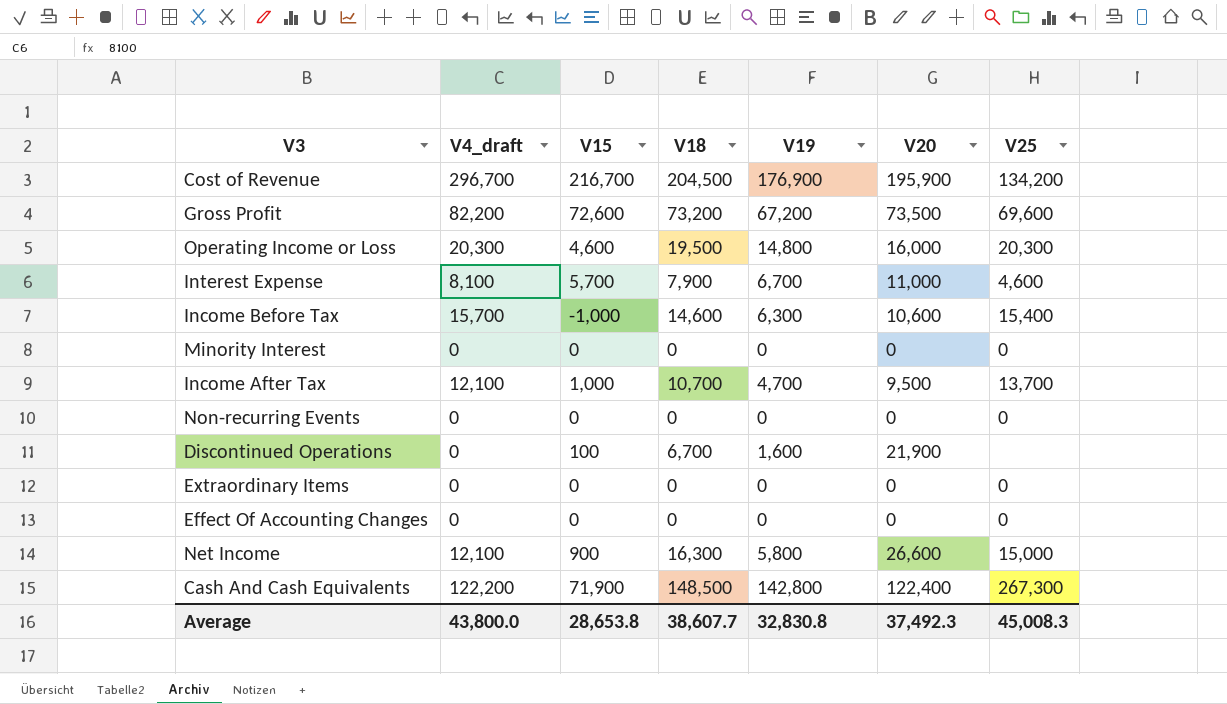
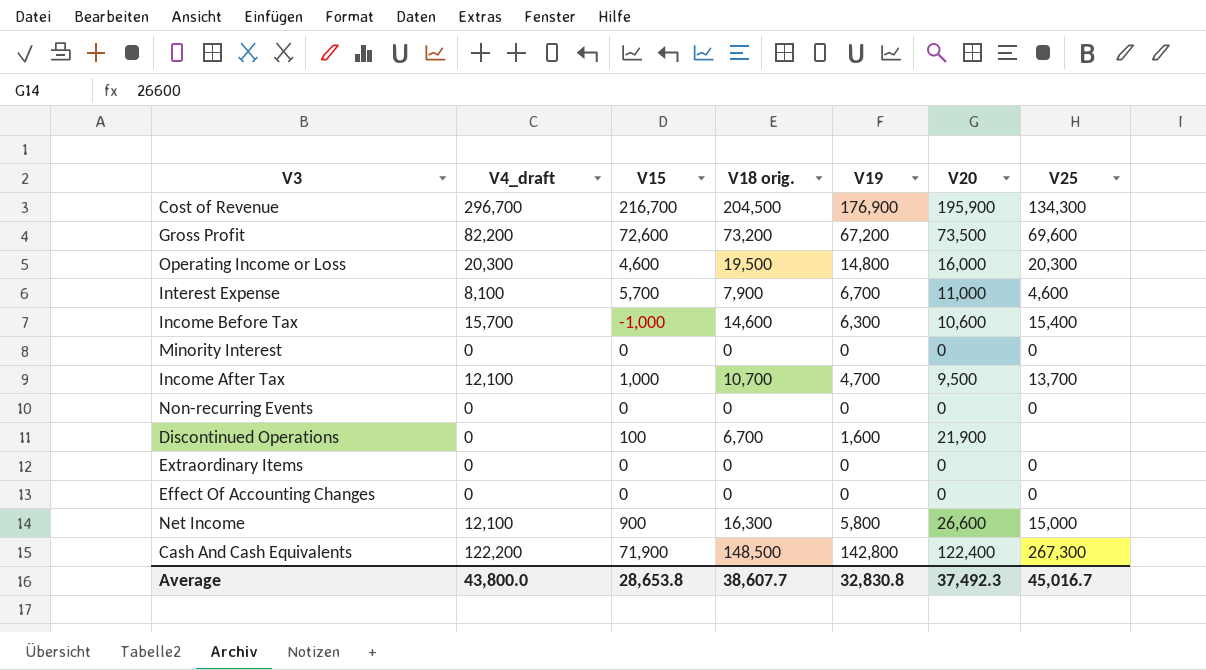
column name: V18 -> V18 orig.
Cost of Revenue | V25: 134,200 -> 134,300
Average | V25: 45,008.3 -> 45,016.7

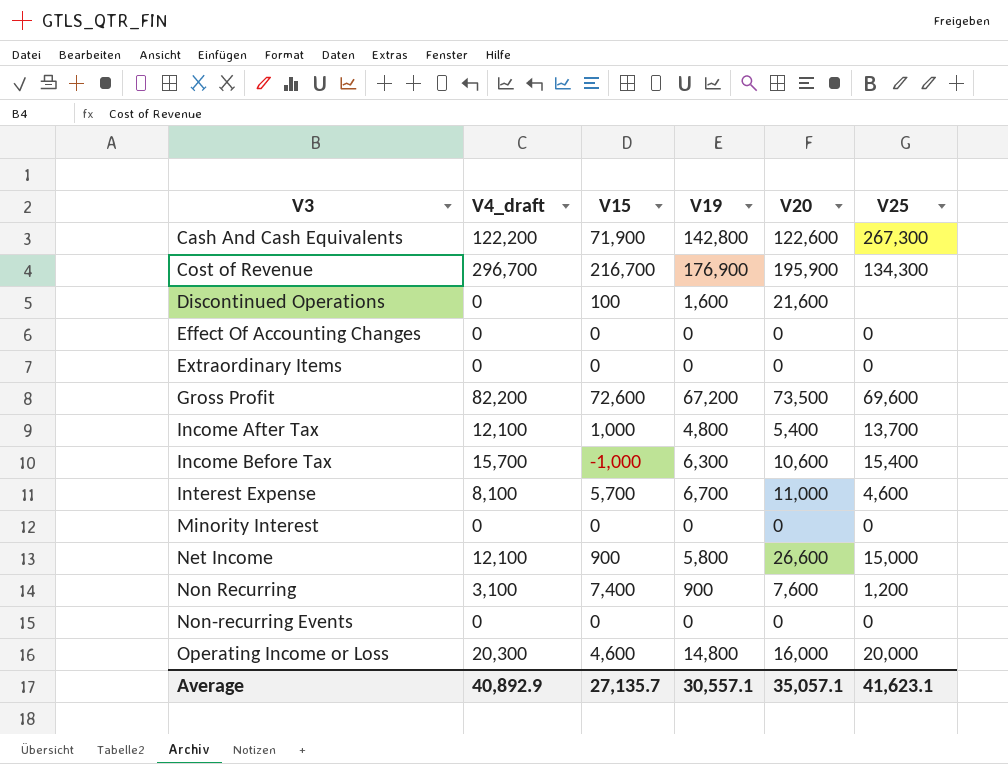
row order: none -> V3 ascending
column V18 orig. | position: 4 -> none
Cash And Cash Equivalents | V20: 122,400 -> 122,600
Discontinued Operations | V20: 21,900 -> 21,600
Income After Tax | V19: 4,700 -> 4,800
Income After Tax | V20: 9,500 -> 5,400
row Non Recurring: none -> 3,100 | 7,400 | 900 | 7,600 | 1,200
Operating Income or Loss | V25: 20,300 -> 20,000
Average | V4_draft: 43,800.0 -> 40,892.9
Average | V15: 28,653.8 -> 27,135.7
Average | V19: 32,830.8 -> 30,557.1
Average | V20: 37,492.3 -> 35,057.1
Average | V25: 45,016.7 -> 41,623.1

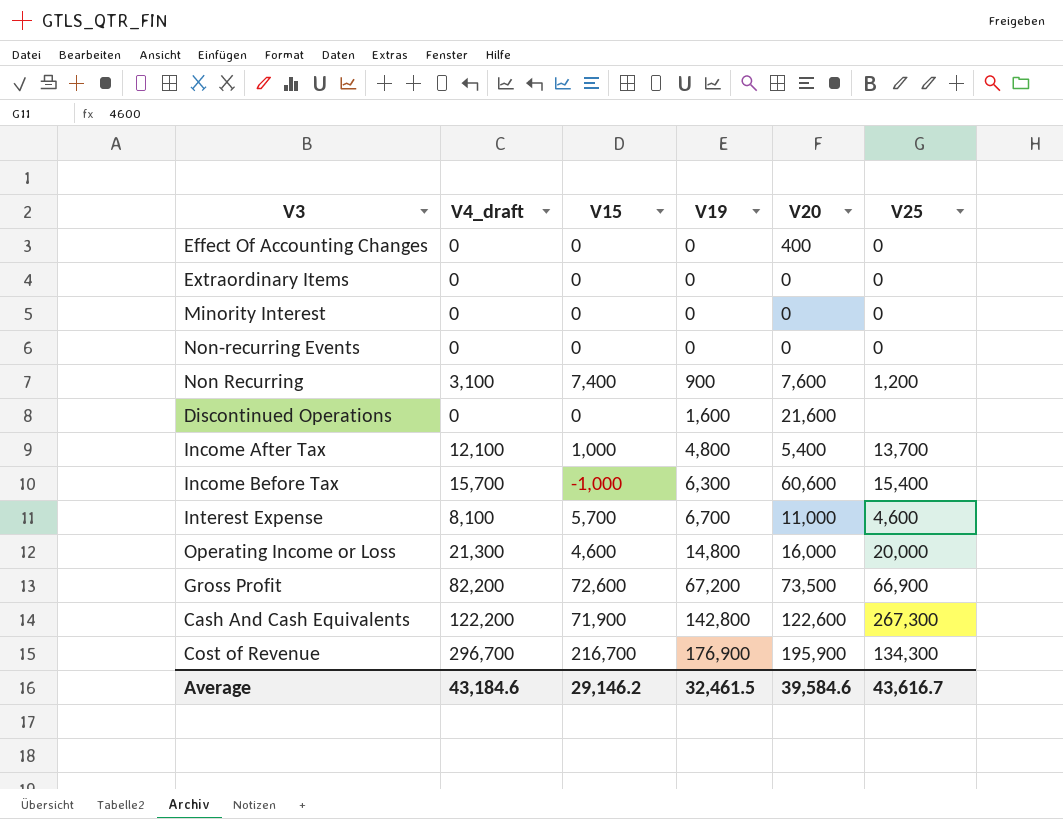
row order: V3 ascending -> V19 ascending
row Net Income: 12,100 | 900 | 5,800 | 26,600 | 15,000 -> none
Effect Of Accounting Changes | V20: 0 -> 400
Discontinued Operations | V15: 100 -> 0
Income Before Tax | V20: 10,600 -> 60,600
Operating Income or Loss | V4_draft: 20,300 -> 21,300
Gross Profit | V25: 69,600 -> 66,900
Average | V4_draft: 40,892.9 -> 43,184.6
Average | V15: 27,135.7 -> 29,146.2
Average | V19: 30,557.1 -> 32,461.5
Average | V20: 35,057.1 -> 39,584.6
Average | V25: 41,623.1 -> 43,616.7

